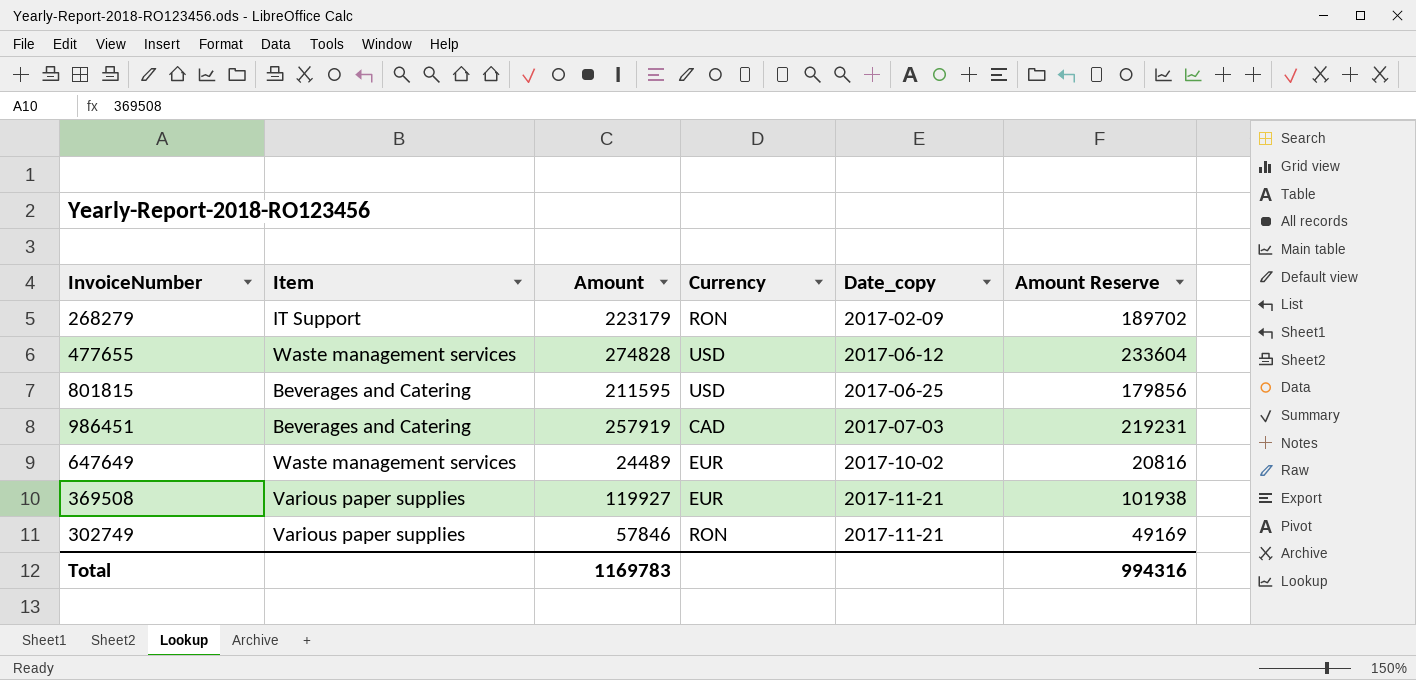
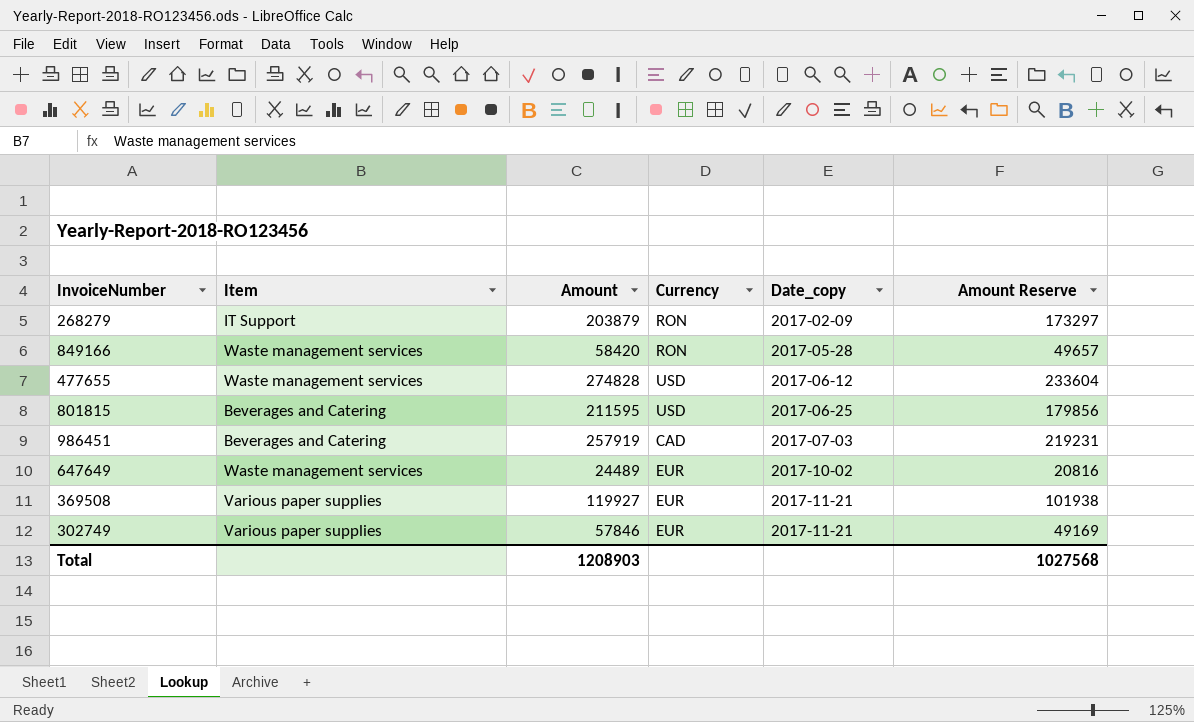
268279 | Amount: 223179 -> 203879
268279 | Amount Reserve: 189702 -> 173297
row 849166: none -> Waste management services | 58420 | RON | 2017-05-28 | 49657
302749 | Currency: RON -> EUR
Total | Amount: 1169783 -> 1208903
Total | Amount Reserve: 994316 -> 1027568

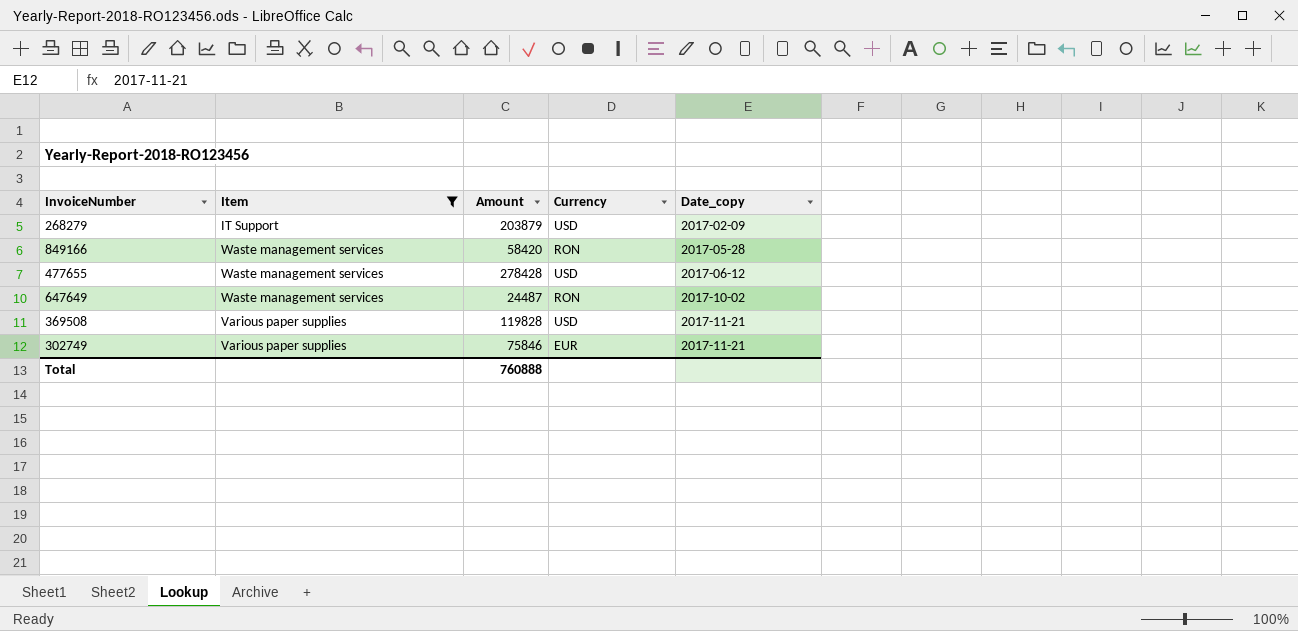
filter: none -> Item != Beverages and Catering
column Amount Reserve | formula: [Amount] * 0.85 -> none
268279 | Currency: RON -> USD
477655 | Amount: 274828 -> 278428
647649 | Amount: 24489 -> 24487
647649 | Currency: EUR -> RON
369508 | Amount: 119927 -> 119828
369508 | Currency: EUR -> USD
302749 | Amount: 57846 -> 75846
Total | Amount: 1208903 -> 760888

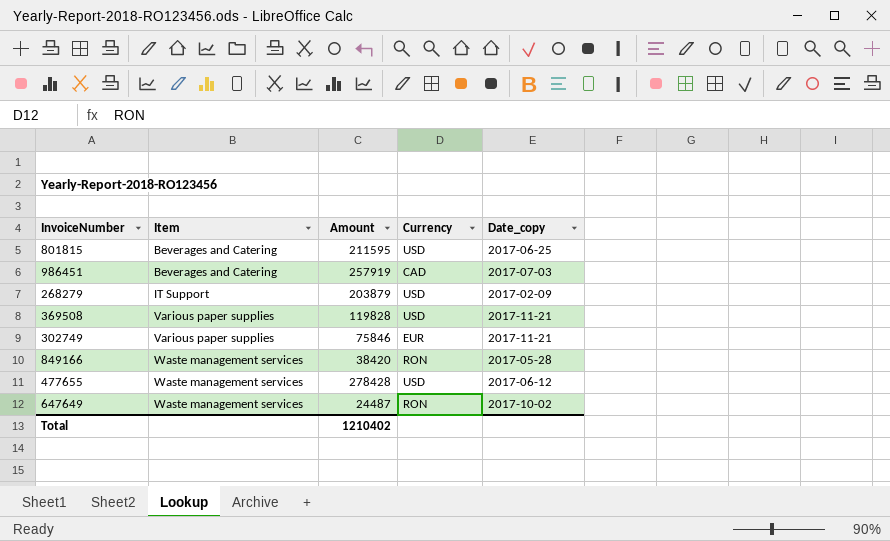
filter: Item != Beverages and Catering -> none
row order: Date_copy ascending -> Item ascending
849166 | Amount: 58420 -> 38420
Total | Amount: 760888 -> 1210402

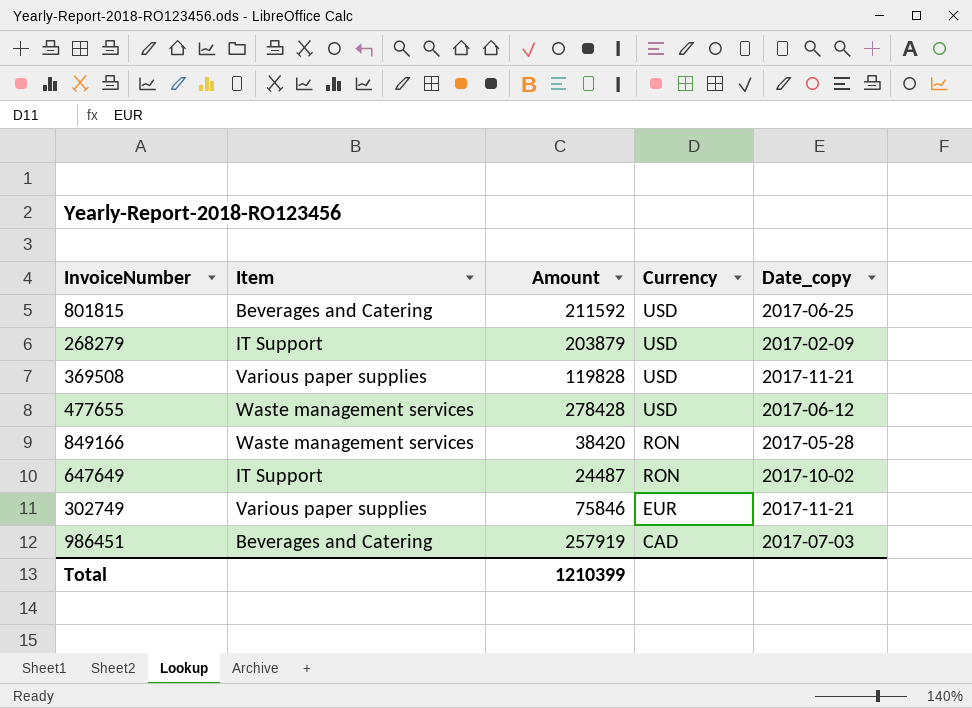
row order: Item ascending -> Currency descending
801815 | Amount: 211595 -> 211592
647649 | Item: Waste management services -> IT Support
Total | Amount: 1210402 -> 1210399

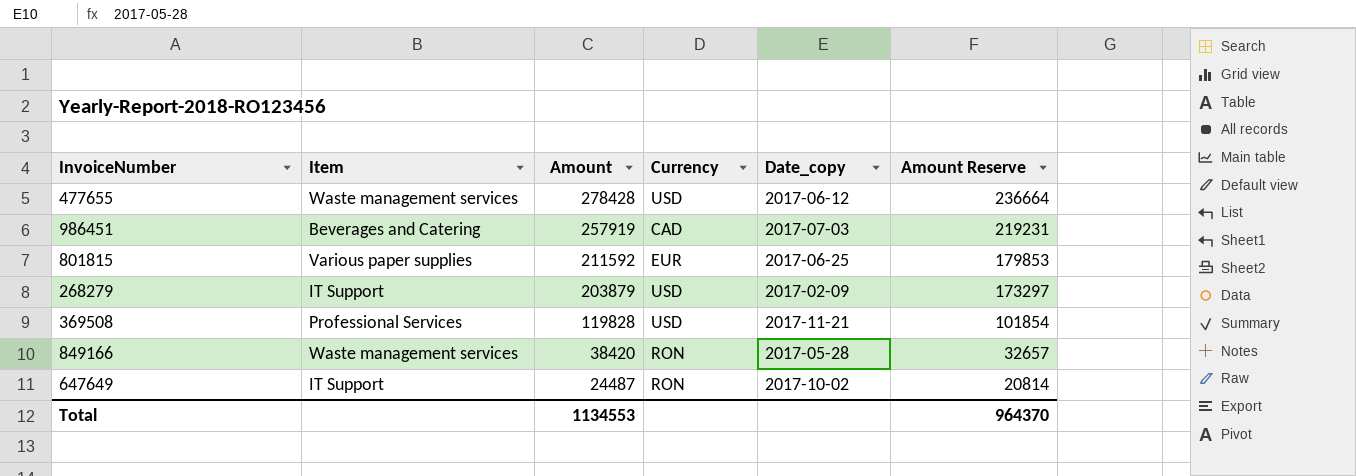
row order: Currency descending -> Amount descending
column Amount Reserve | formula: none -> [Amount] * 0.85
row 302749: Various paper supplies | 75846 | EUR | 2017-11-21 -> none
801815 | Item: Beverages and Catering -> Various paper supplies
801815 | Currency: USD -> EUR
369508 | Item: Various paper supplies -> Professional Services
Total | Amount: 1210399 -> 1134553

